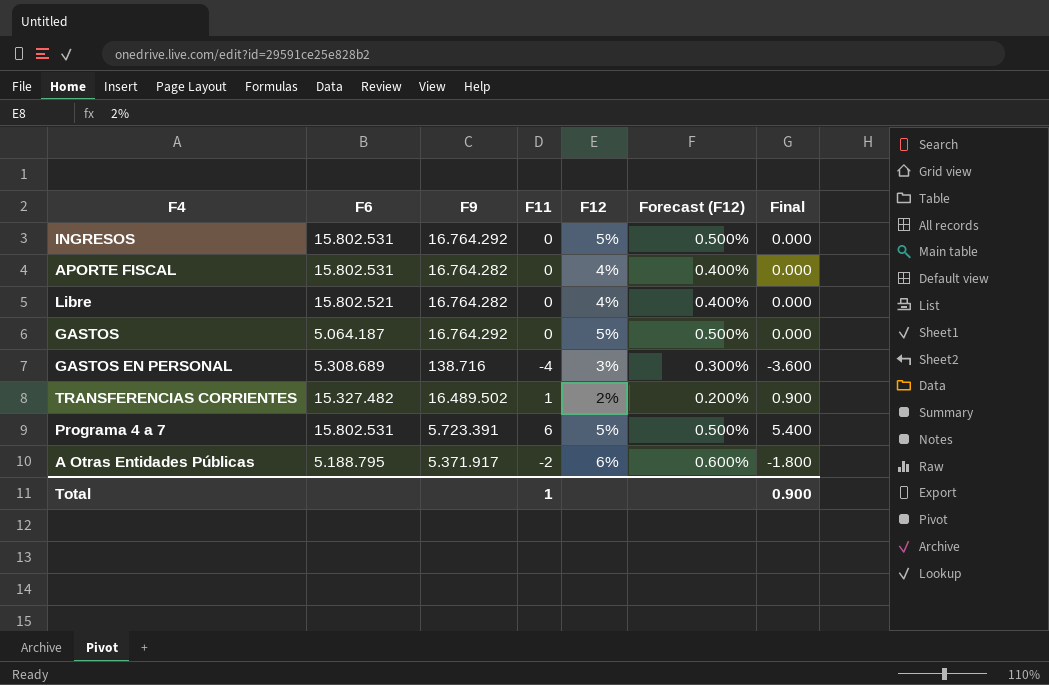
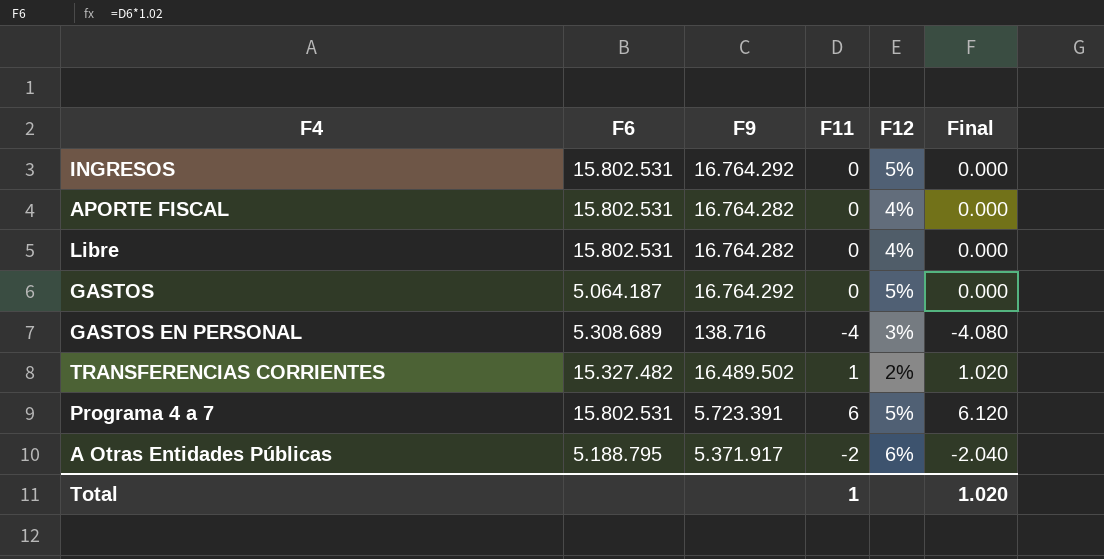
column Forecast (F12) | formula: [F12] * 0.1 -> none
column Final | formula: [F11] * 0.9 -> [F11] * 1.02
Libre | F6: 15.802.521 -> 15.802.531
Total | Final: 0.900 -> 1.020

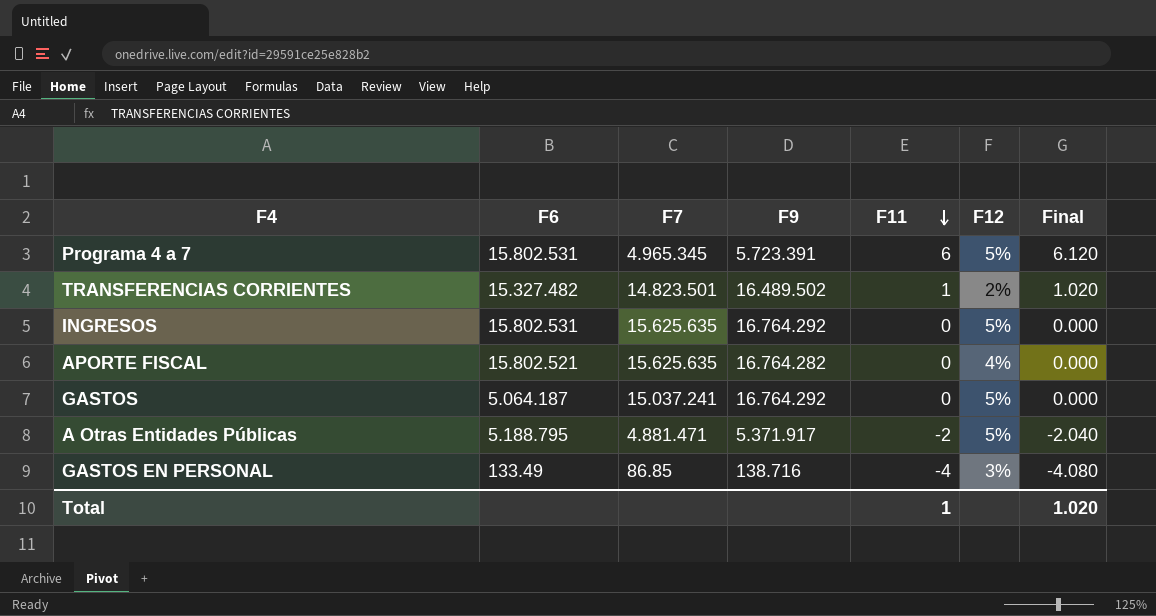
row order: none -> F11 descending
column F7 | position: none -> 3
row Libre: 15.802.531 | 16.764.282 | 0 | 4% | 0.000 -> none
APORTE FISCAL | F6: 15.802.531 -> 15.802.521
A Otras Entidades Públicas | F12: 6% -> 5%
GASTOS EN PERSONAL | F6: 5.308.689 -> 133.49

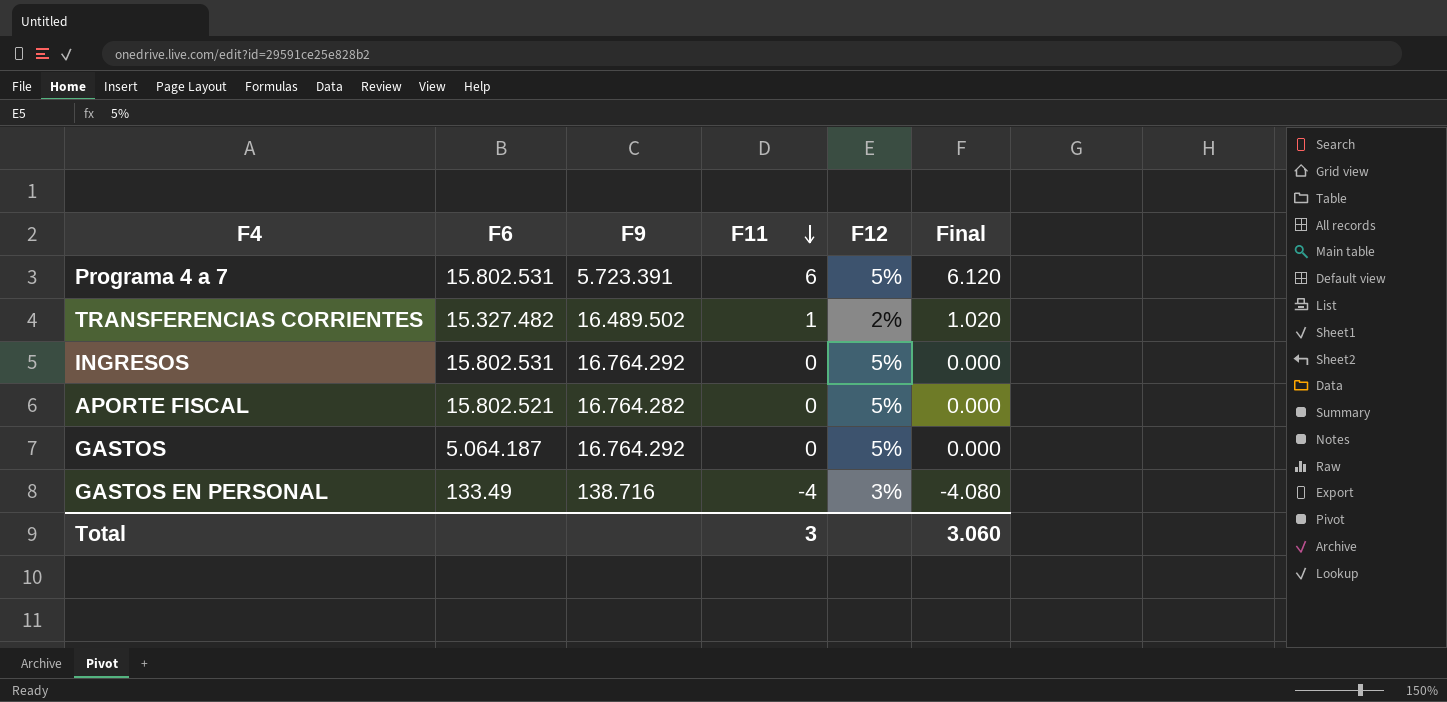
column F7 | position: 3 -> none
row A Otras Entidades Públicas: 5.188.795 | 4.881.471 | 5.371.917 | -2 | 5% | -2.040 -> none
APORTE FISCAL | F12: 4% -> 5%
Total | F11: 1 -> 3
Total | Final: 1.020 -> 3.060

